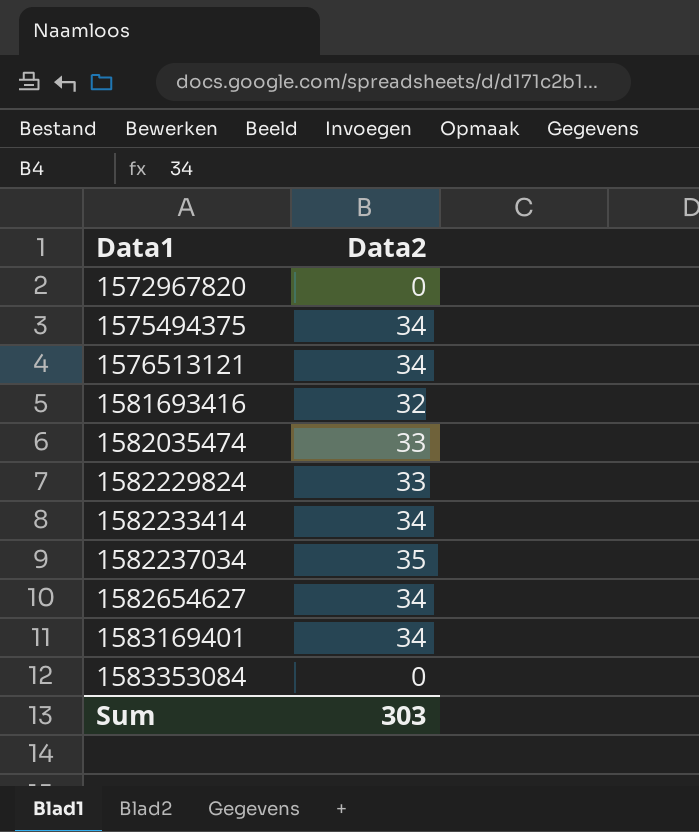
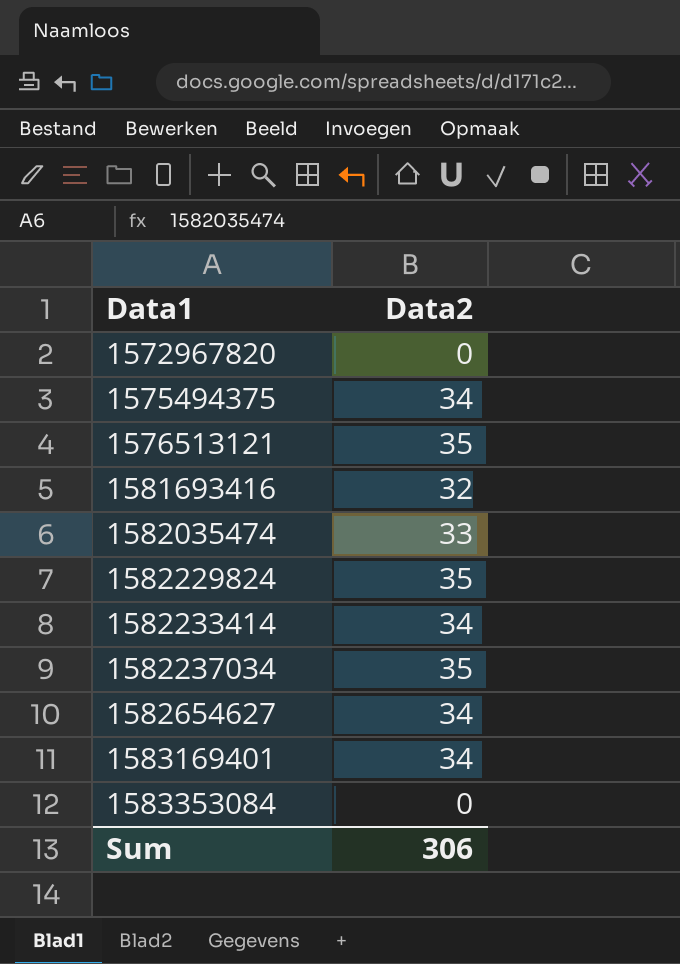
1576513121 | Data2: 34 -> 35
1582229824 | Data2: 33 -> 35
Sum | Data2: 303 -> 306

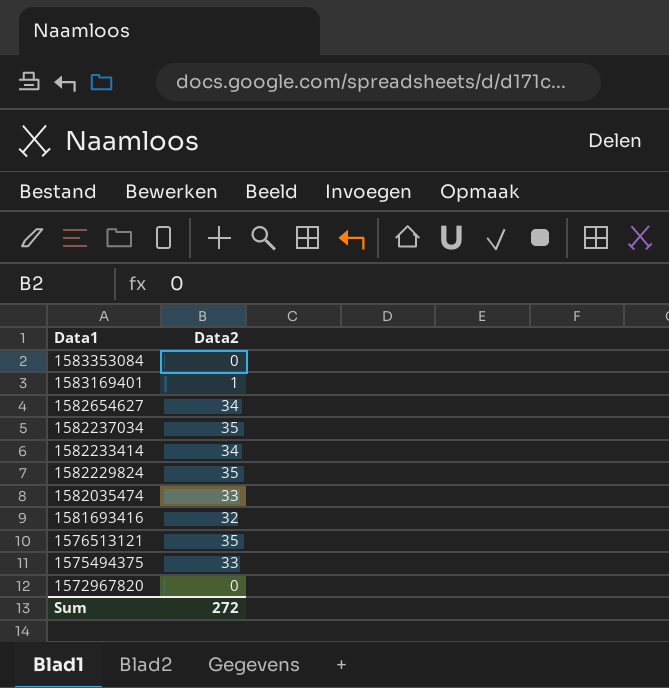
row order: Data1 ascending -> Data1 descending
1583169401 | Data2: 34 -> 1
1575494375 | Data2: 34 -> 33
Sum | Data2: 306 -> 272

